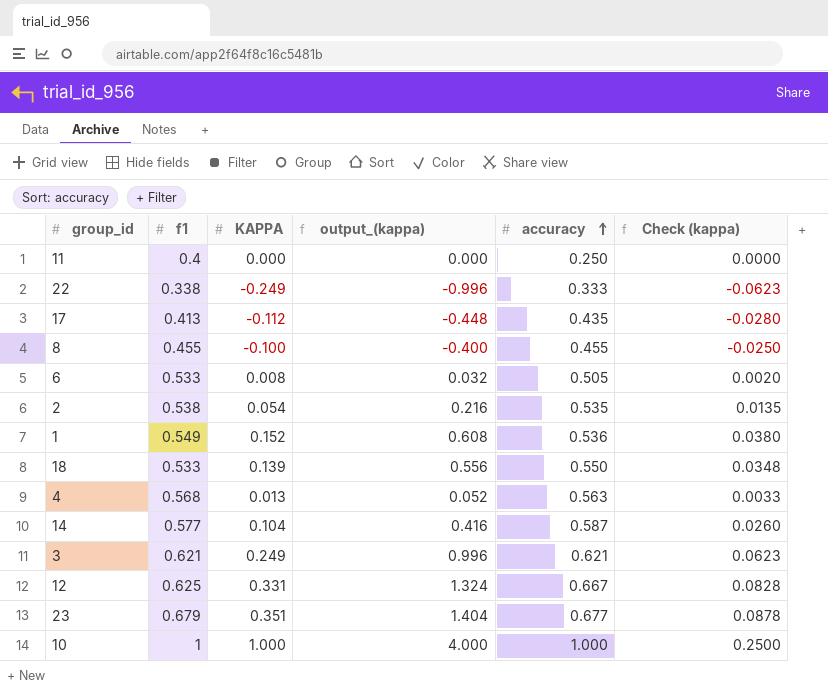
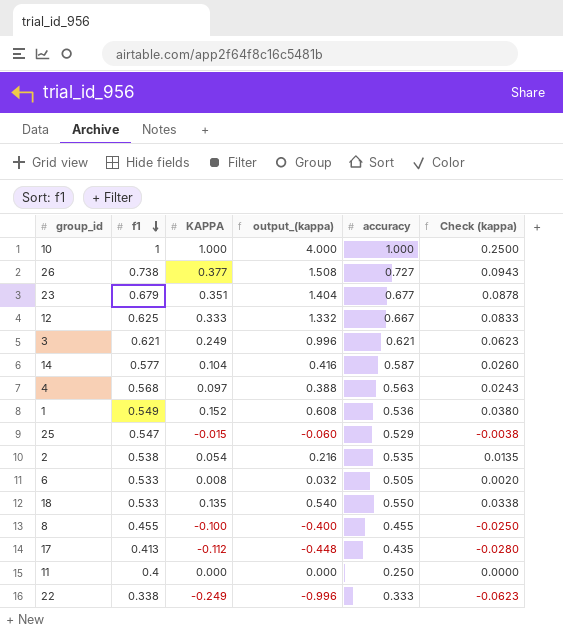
row order: accuracy ascending -> f1 descending
row 26: none -> 0.738 | 0.377 | 1.508 | 0.727 | 0.0943
12 | KAPPA: 0.331 -> 0.333
12 | output_(kappa): 1.324 -> 1.332
12 | Check (kappa): 0.0828 -> 0.0833
4 | KAPPA: 0.013 -> 0.097
4 | output_(kappa): 0.052 -> 0.388
4 | Check (kappa): 0.0033 -> 0.0243
row 25: none -> 0.547 | -0.015 | -0.060 | 0.529 | -0.0038
18 | KAPPA: 0.139 -> 0.135
18 | output_(kappa): 0.556 -> 0.540
18 | Check (kappa): 0.0348 -> 0.0338

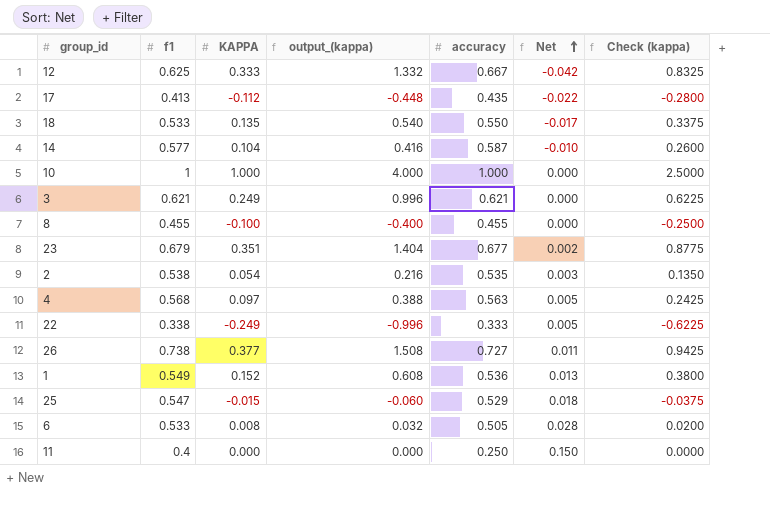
row order: f1 descending -> Net ascending
column Net | formula: none -> [f1] - [accuracy]
column Check (kappa) | formula: [KAPPA] * 0.25 -> [KAPPA] * 2.5

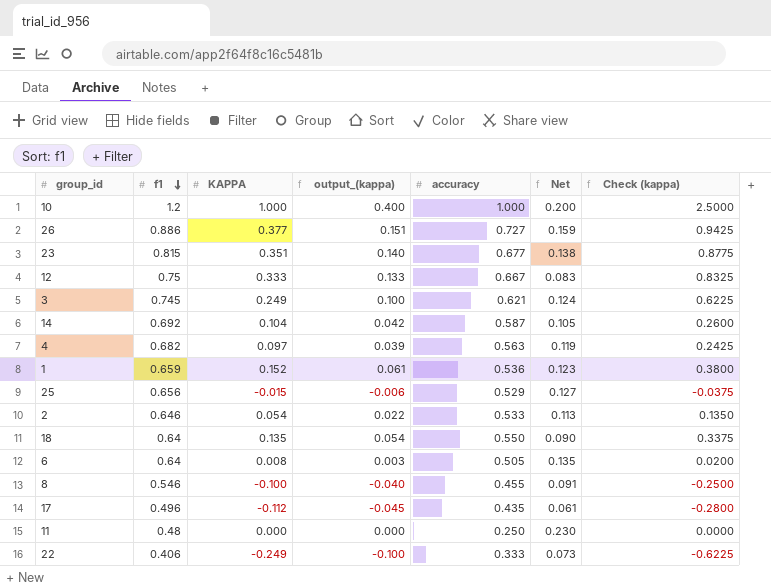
row order: Net ascending -> f1 descending
column output_(kappa) | formula: [KAPPA] * 4 -> [KAPPA] * 0.4
10 | f1: 1 -> 1.2
10 | Net: 0.000 -> 0.200
26 | f1: 0.738 -> 0.886
26 | Net: 0.011 -> 0.159
23 | f1: 0.679 -> 0.815
23 | Net: 0.002 -> 0.138
12 | f1: 0.625 -> 0.75
12 | Net: -0.042 -> 0.083
3 | f1: 0.621 -> 0.745
3 | Net: 0.000 -> 0.124
14 | f1: 0.577 -> 0.692
14 | Net: -0.010 -> 0.105
4 | f1: 0.568 -> 0.682
4 | Net: 0.005 -> 0.119
1 | f1: 0.549 -> 0.659
1 | Net: 0.013 -> 0.123
25 | f1: 0.547 -> 0.656
25 | Net: 0.018 -> 0.127
2 | f1: 0.538 -> 0.646
2 | accuracy: 0.535 -> 0.533
2 | Net: 0.003 -> 0.113
18 | f1: 0.533 -> 0.64
18 | Net: -0.017 -> 0.090
6 | f1: 0.533 -> 0.64
6 | Net: 0.028 -> 0.135
8 | f1: 0.455 -> 0.546
8 | Net: 0.000 -> 0.091
17 | f1: 0.413 -> 0.496
17 | Net: -0.022 -> 0.061
11 | f1: 0.4 -> 0.48
11 | Net: 0.150 -> 0.230
22 | f1: 0.338 -> 0.406
22 | Net: 0.005 -> 0.073

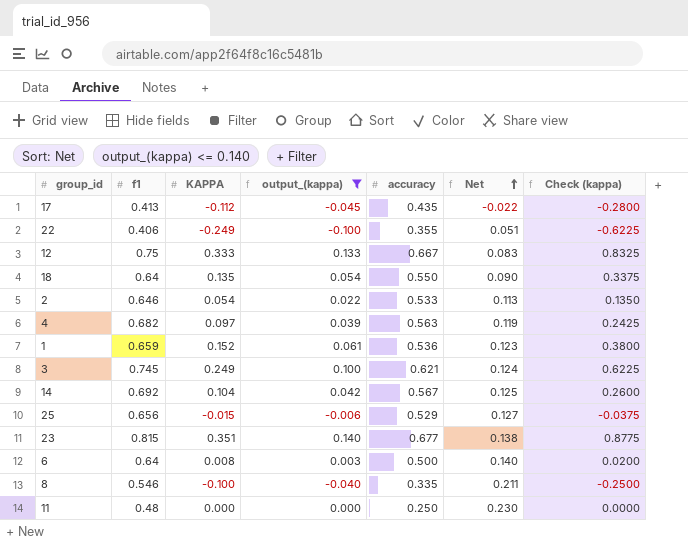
filter: none -> output_(kappa) <= 0.140
row order: f1 descending -> Net ascending
17 | f1: 0.496 -> 0.413
17 | Net: 0.061 -> -0.022
22 | accuracy: 0.333 -> 0.355
22 | Net: 0.073 -> 0.051
14 | accuracy: 0.587 -> 0.567
14 | Net: 0.105 -> 0.125
6 | accuracy: 0.505 -> 0.500
6 | Net: 0.135 -> 0.140
8 | accuracy: 0.455 -> 0.335
8 | Net: 0.091 -> 0.211

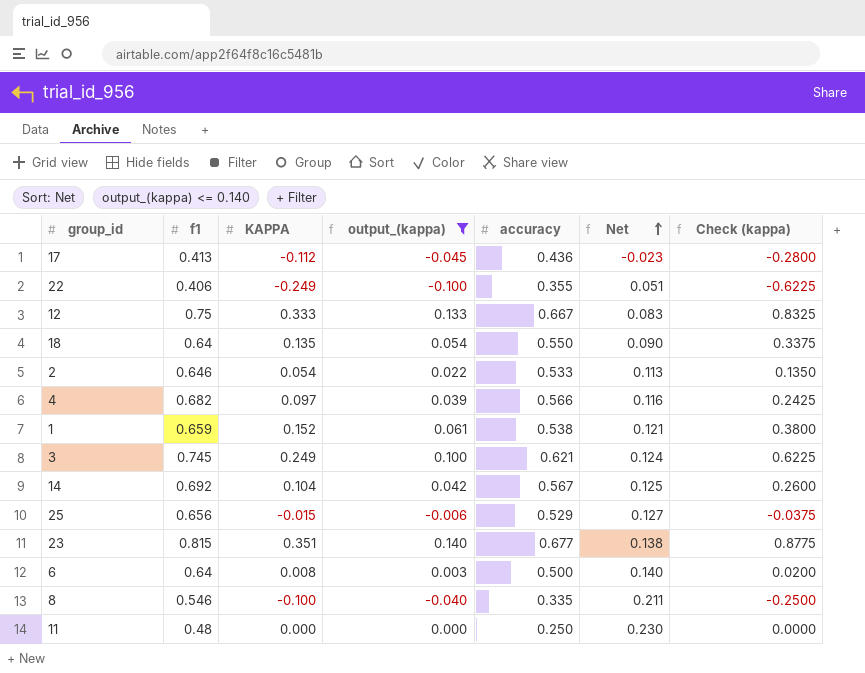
17 | accuracy: 0.435 -> 0.436
17 | Net: -0.022 -> -0.023
4 | accuracy: 0.563 -> 0.566
4 | Net: 0.119 -> 0.116
1 | accuracy: 0.536 -> 0.538
1 | Net: 0.123 -> 0.121

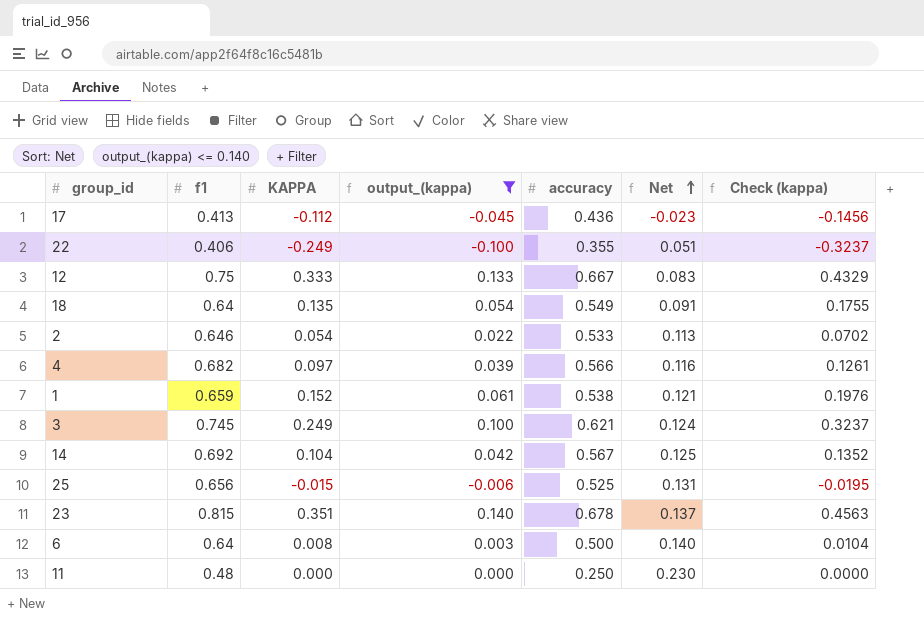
column Check (kappa) | formula: [KAPPA] * 2.5 -> [KAPPA] * 1.3
row 8: 0.546 | -0.100 | -0.040 | 0.335 | 0.211 | -0.2500 -> none
18 | accuracy: 0.550 -> 0.549
18 | Net: 0.090 -> 0.091
25 | accuracy: 0.529 -> 0.525
25 | Net: 0.127 -> 0.131
23 | accuracy: 0.677 -> 0.678
23 | Net: 0.138 -> 0.137

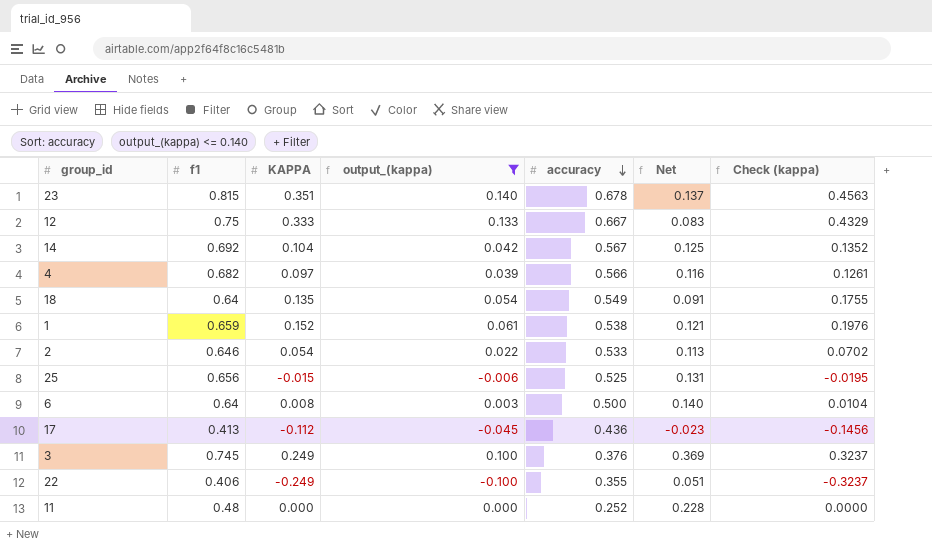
row order: Net ascending -> accuracy descending
3 | accuracy: 0.621 -> 0.376
3 | Net: 0.124 -> 0.369
11 | accuracy: 0.250 -> 0.252
11 | Net: 0.230 -> 0.228

